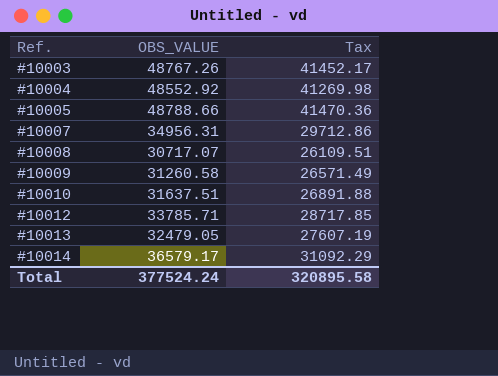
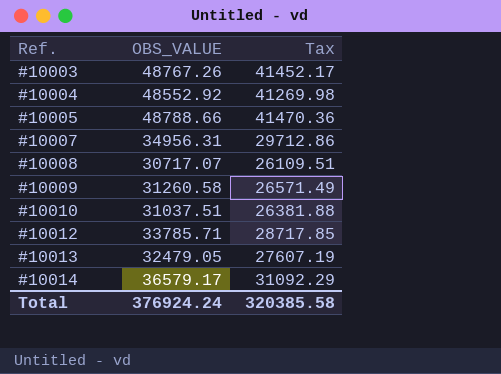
#10010 | OBS_VALUE: 31637.51 -> 31037.51
#10010 | Tax: 26891.88 -> 26381.88
Total | OBS_VALUE: 377524.24 -> 376924.24
Total | Tax: 320895.58 -> 320385.58

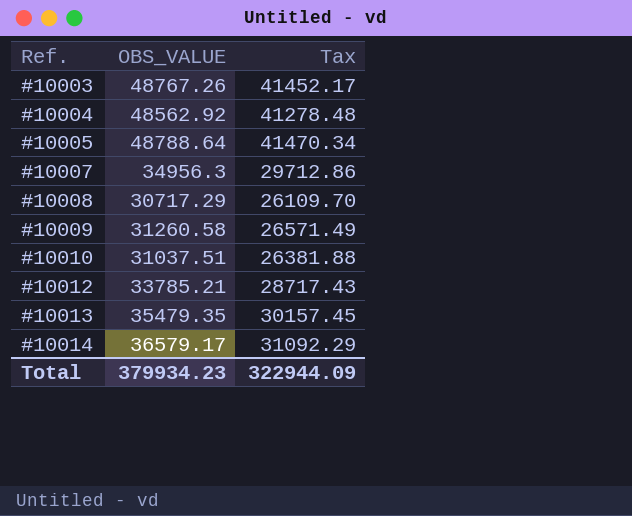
#10004 | OBS_VALUE: 48552.92 -> 48562.92
#10004 | Tax: 41269.98 -> 41278.48
#10005 | OBS_VALUE: 48788.66 -> 48788.64
#10005 | Tax: 41470.36 -> 41470.34
#10007 | OBS_VALUE: 34956.31 -> 34956.3
#10008 | OBS_VALUE: 30717.07 -> 30717.29
#10008 | Tax: 26109.51 -> 26109.70
#10012 | OBS_VALUE: 33785.71 -> 33785.21
#10012 | Tax: 28717.85 -> 28717.43
#10013 | OBS_VALUE: 32479.05 -> 35479.35
#10013 | Tax: 27607.19 -> 30157.45
Total | OBS_VALUE: 376924.24 -> 379934.23
Total | Tax: 320385.58 -> 322944.09

